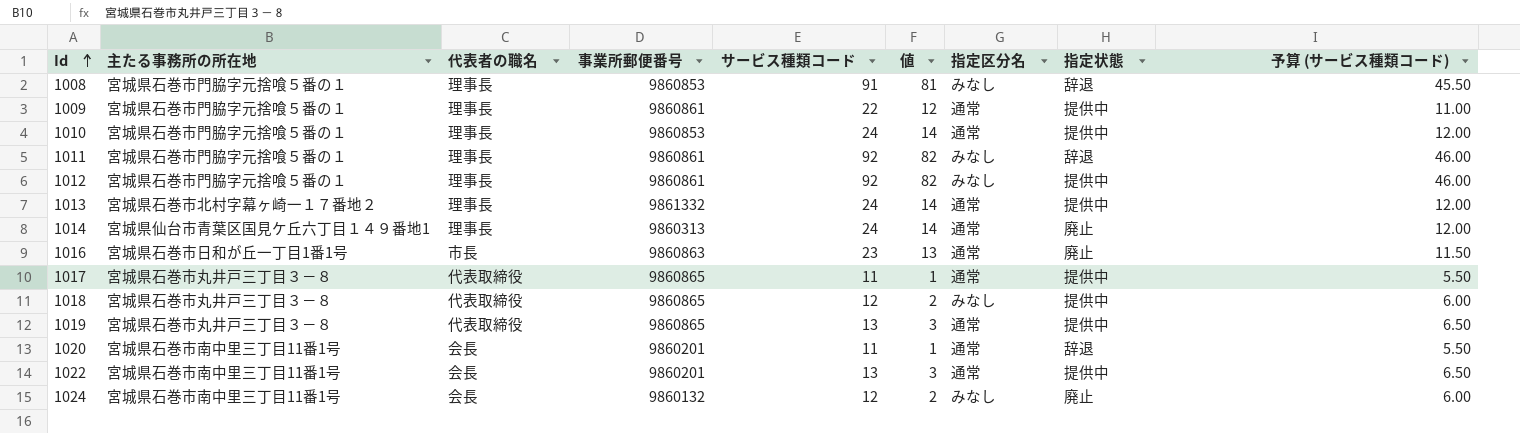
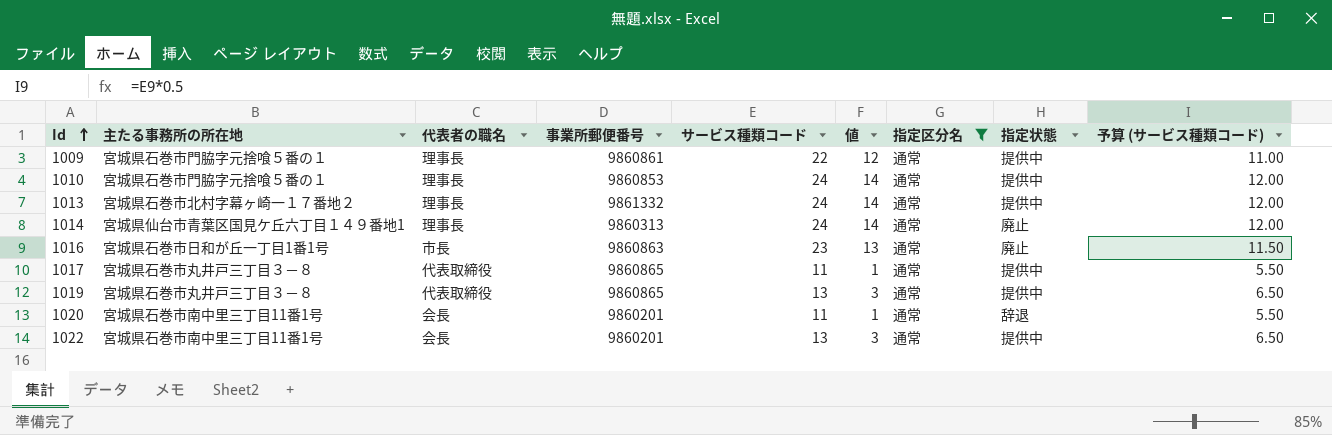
filter: none -> 指定区分名 = 通常

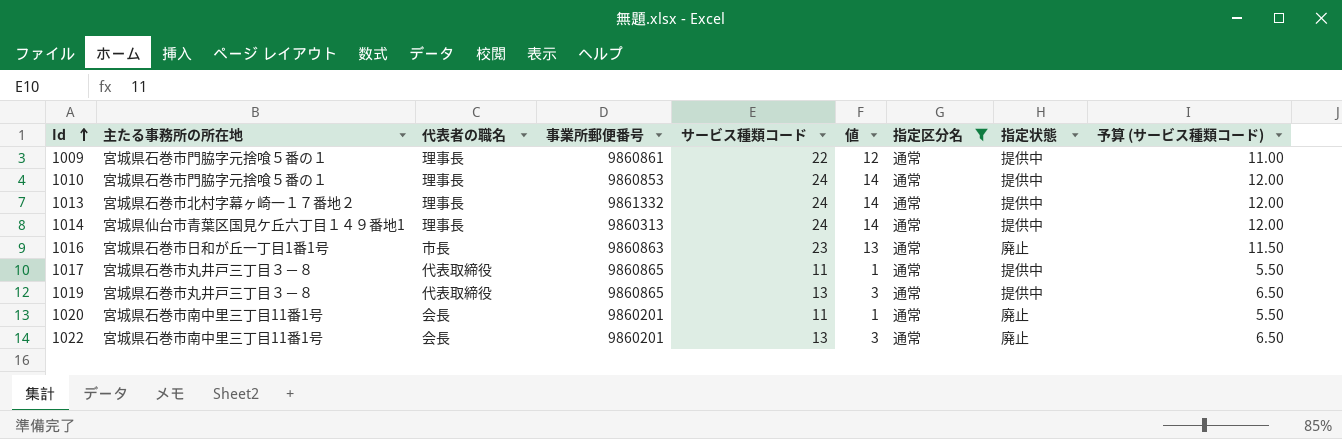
1014 | 指定状態: 廃止 -> 提供中
1020 | 指定状態: 辞退 -> 廃止
1022 | 指定状態: 提供中 -> 廃止

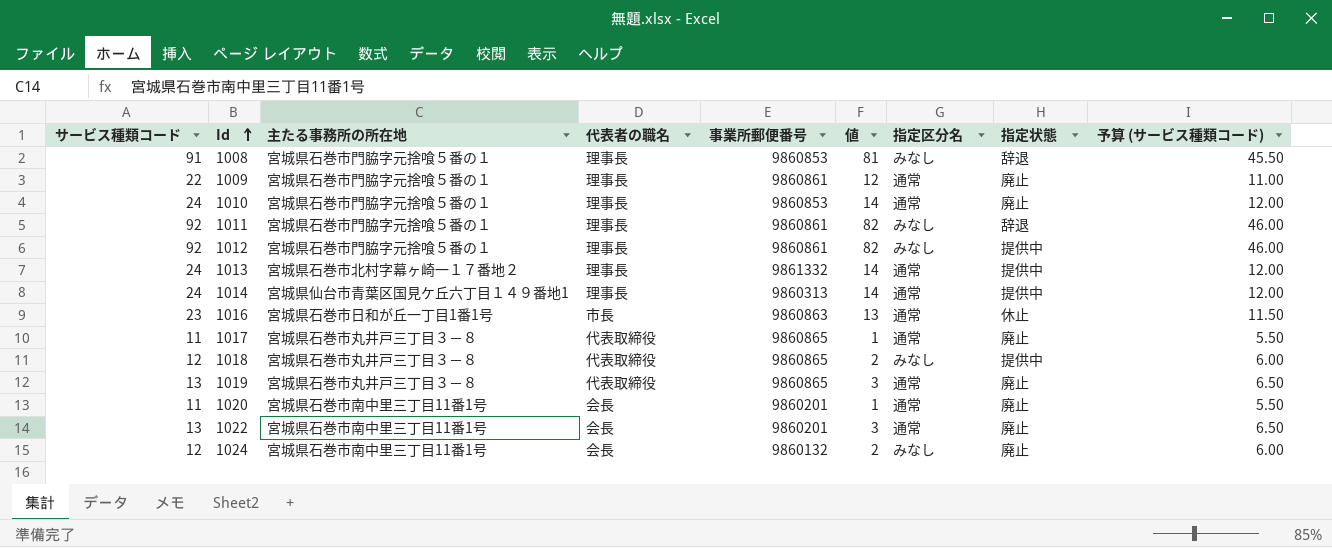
filter: 指定区分名 = 通常 -> none
column サービス種類コード | position: 5 -> 1
1009 | 指定状態: 提供中 -> 廃止
1010 | 指定状態: 提供中 -> 廃止
1016 | 指定状態: 廃止 -> 休止
1017 | 指定状態: 提供中 -> 廃止
1019 | 指定状態: 提供中 -> 廃止

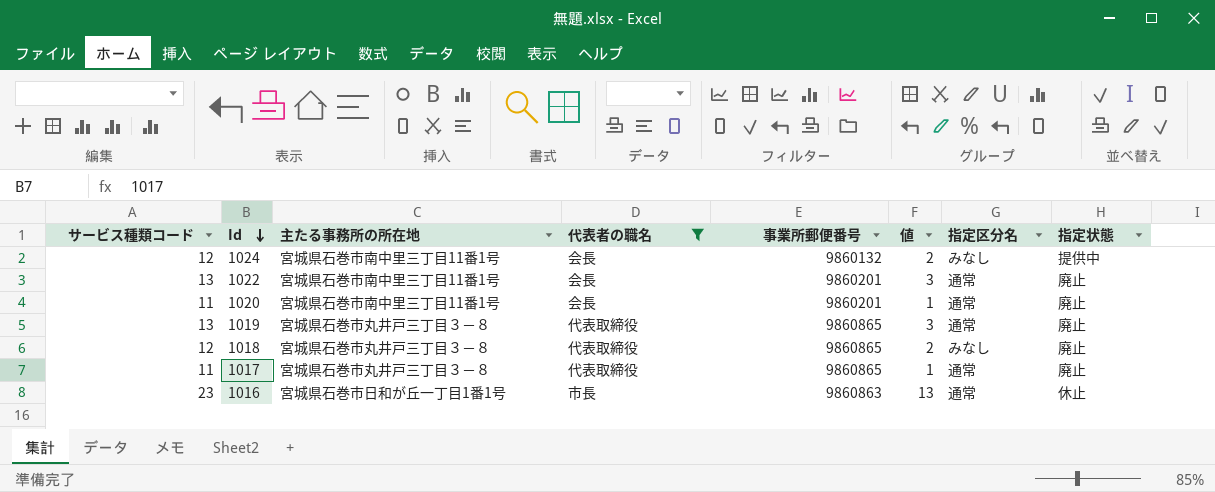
filter: none -> 代表者の職名 != 理事長
row order: Id ascending -> Id descending
column 予算 (サービス種類コード) | formula: [サービス種類コード] * 0.5 -> none
1024 | 指定状態: 廃止 -> 提供中
1018 | 指定状態: 提供中 -> 廃止

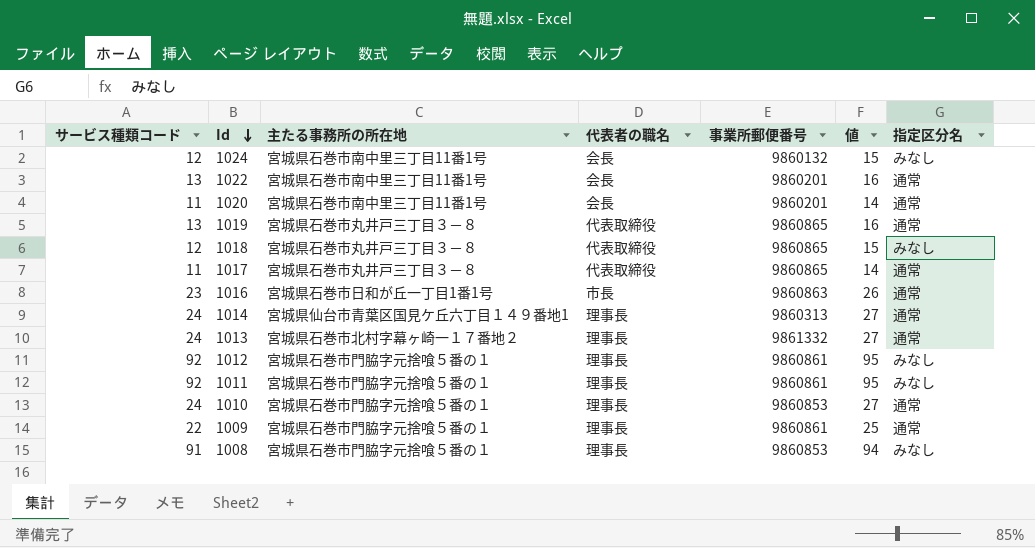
filter: 代表者の職名 != 理事長 -> none
column 指定状態 | position: 8 -> none
column 値 | formula: [サービス種類コード] - 10 -> [サービス種類コード] + 3

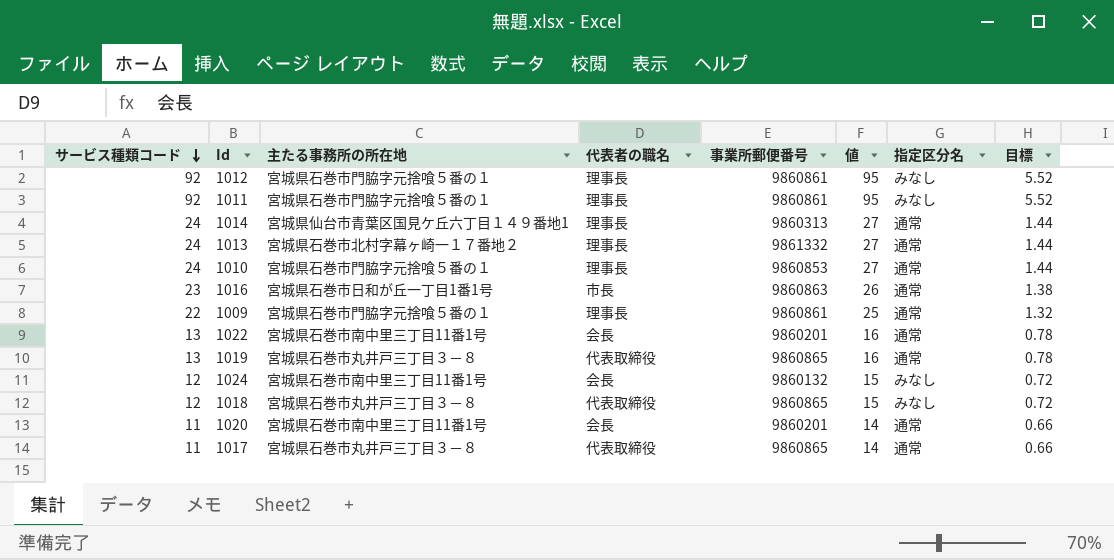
row order: Id descending -> サービス種類コード descending
column 目標 | formula: none -> [サービス種類コード] * 0.06
row 1008: 91 | 宮城県石巻市門脇字元捨喰５番の１ | 理事長 | 9860853 | 94 | みなし -> none

